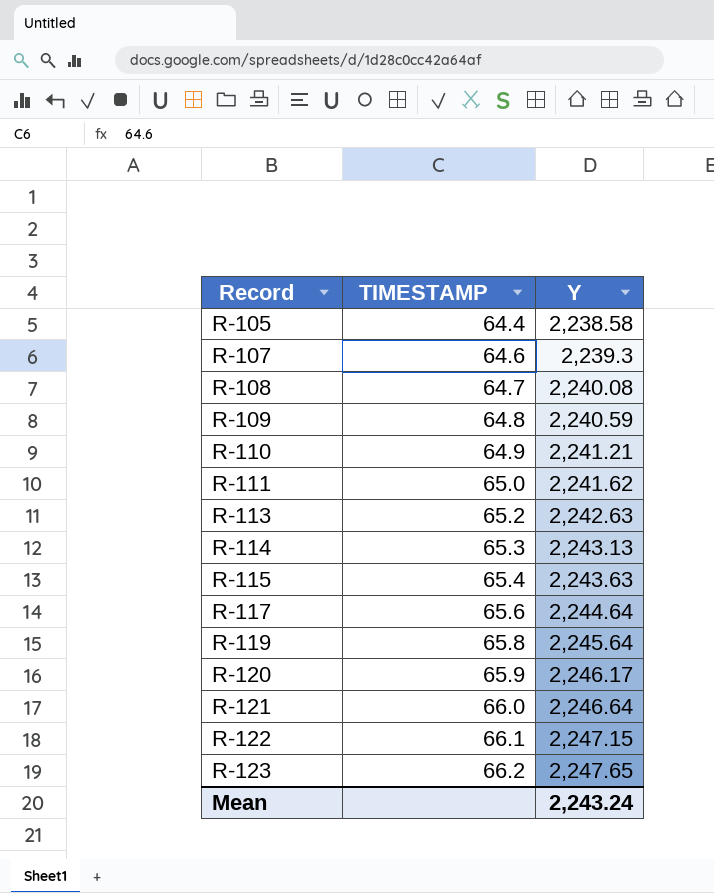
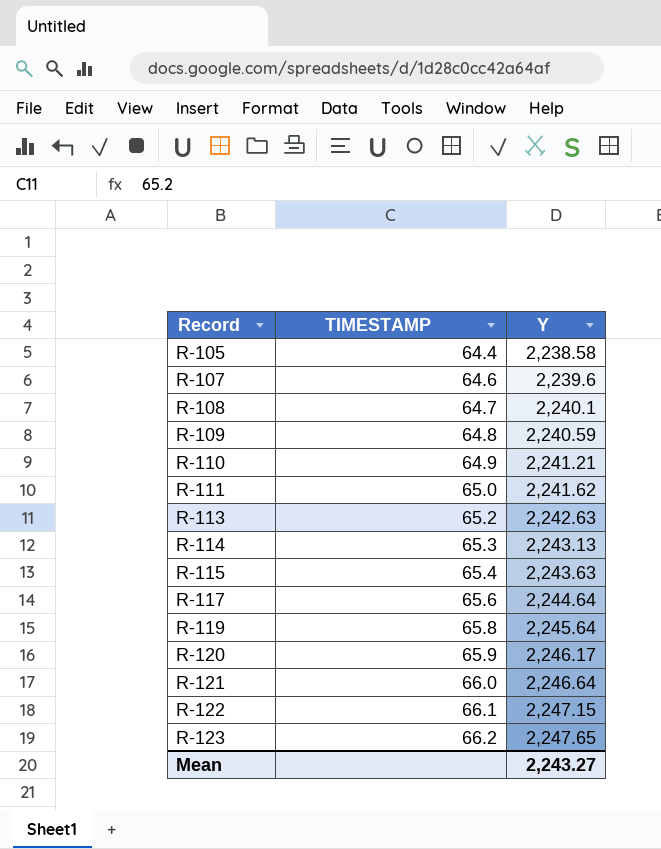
R-107 | Y: 2,239.3 -> 2,239.6
R-108 | Y: 2,240.08 -> 2,240.1
Mean | Y: 2,243.24 -> 2,243.27

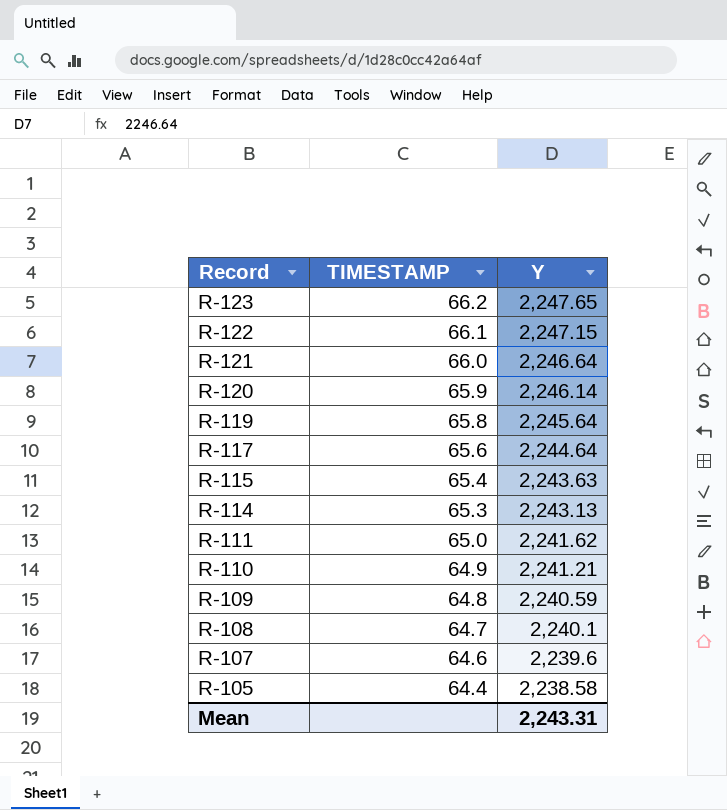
row order: Record ascending -> Record descending
row R-113: 65.2 | 2,242.63 -> none
R-120 | Y: 2,246.17 -> 2,246.14
Mean | Y: 2,243.27 -> 2,243.31

